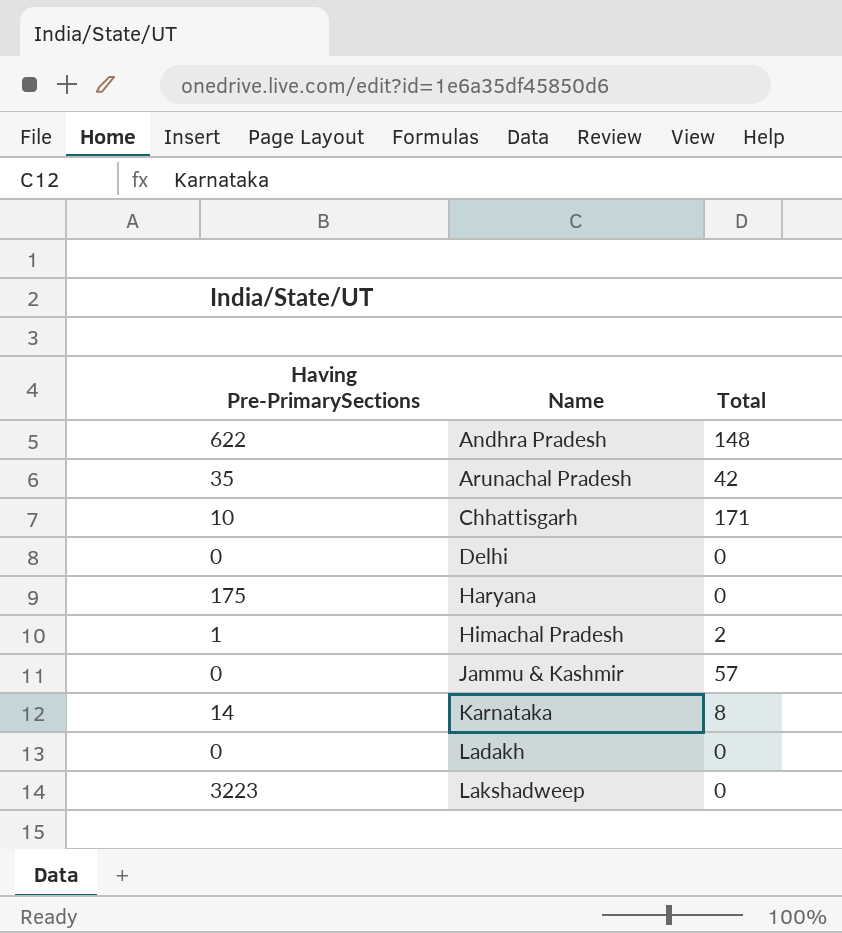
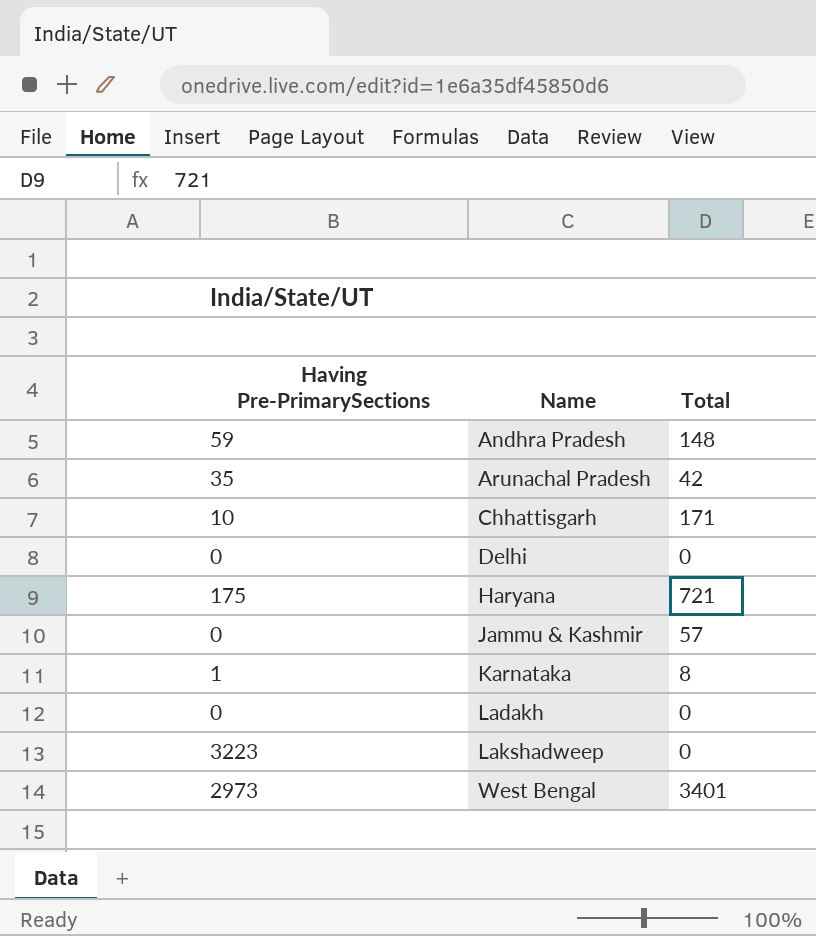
row Himachal Pradesh: 1 | 2 -> none
Andhra Pradesh | Having Pre-PrimarySections: 622 -> 59
Haryana | Total: 0 -> 721
Karnataka | Having Pre-PrimarySections: 14 -> 1
row West Bengal: none -> 2973 | 3401

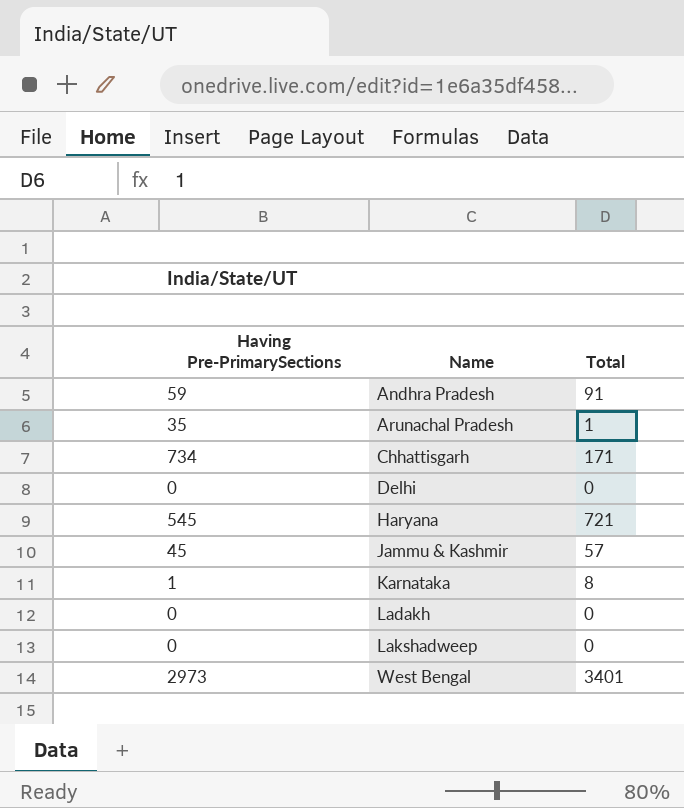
Andhra Pradesh | Total: 148 -> 91
Arunachal Pradesh | Total: 42 -> 1
Chhattisgarh | Having Pre-PrimarySections: 10 -> 734
Haryana | Having Pre-PrimarySections: 175 -> 545
Jammu & Kashmir | Having Pre-PrimarySections: 0 -> 45
Lakshadweep | Having Pre-PrimarySections: 3223 -> 0

